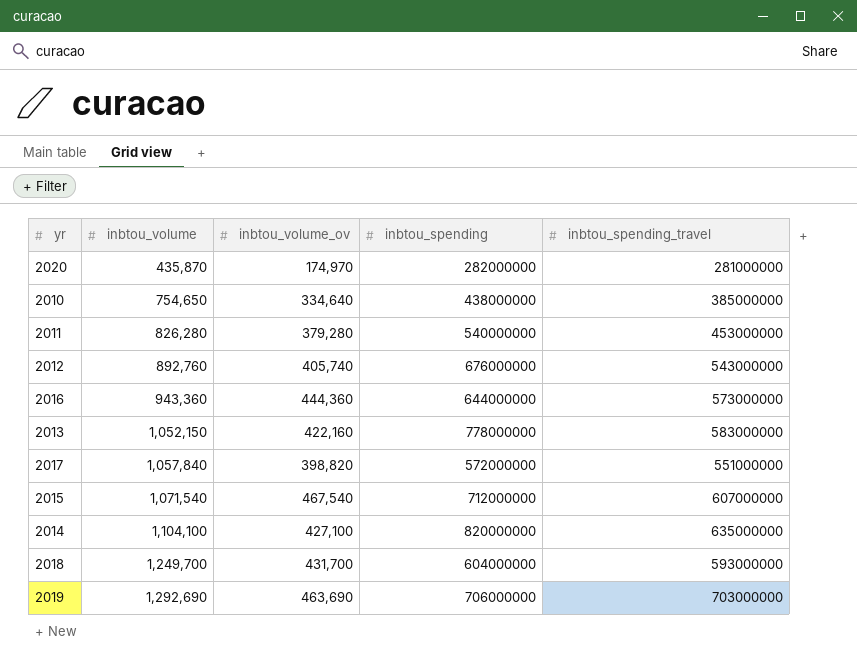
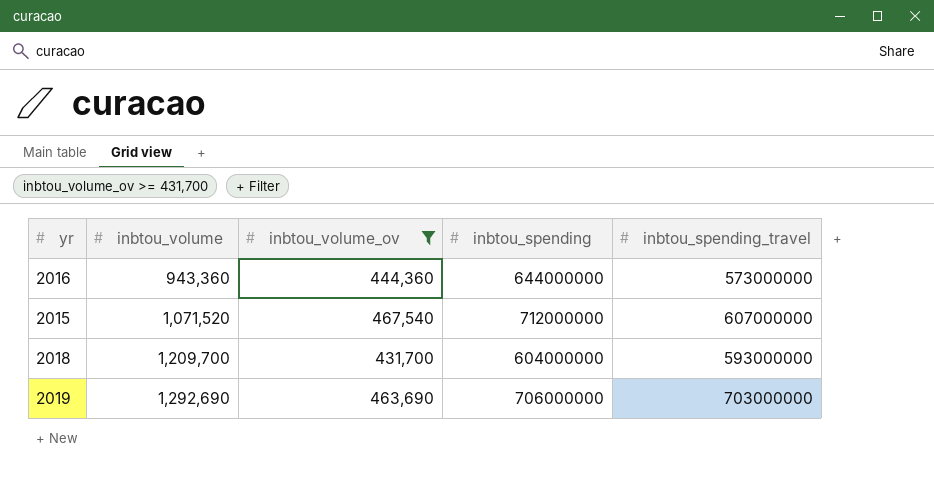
filter: none -> inbtou_volume_ov >= 431,700
2015 | inbtou_volume: 1,071,540 -> 1,071,520
2018 | inbtou_volume: 1,249,700 -> 1,209,700

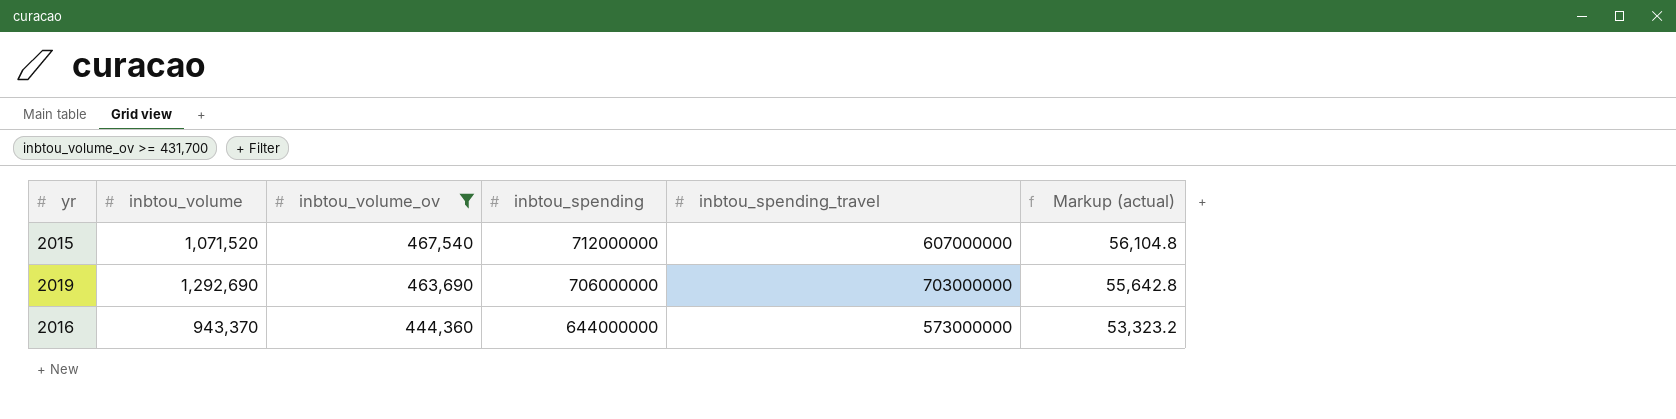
row order: inbtou_volume ascending -> inbtou_volume_ov descending
column Markup (actual) | formula: none -> [inbtou_volume_ov] * 0.12
row 2018: 1,209,700 | 431,700 | 604000000 | 593000000 -> none
2016 | inbtou_volume: 943,360 -> 943,370

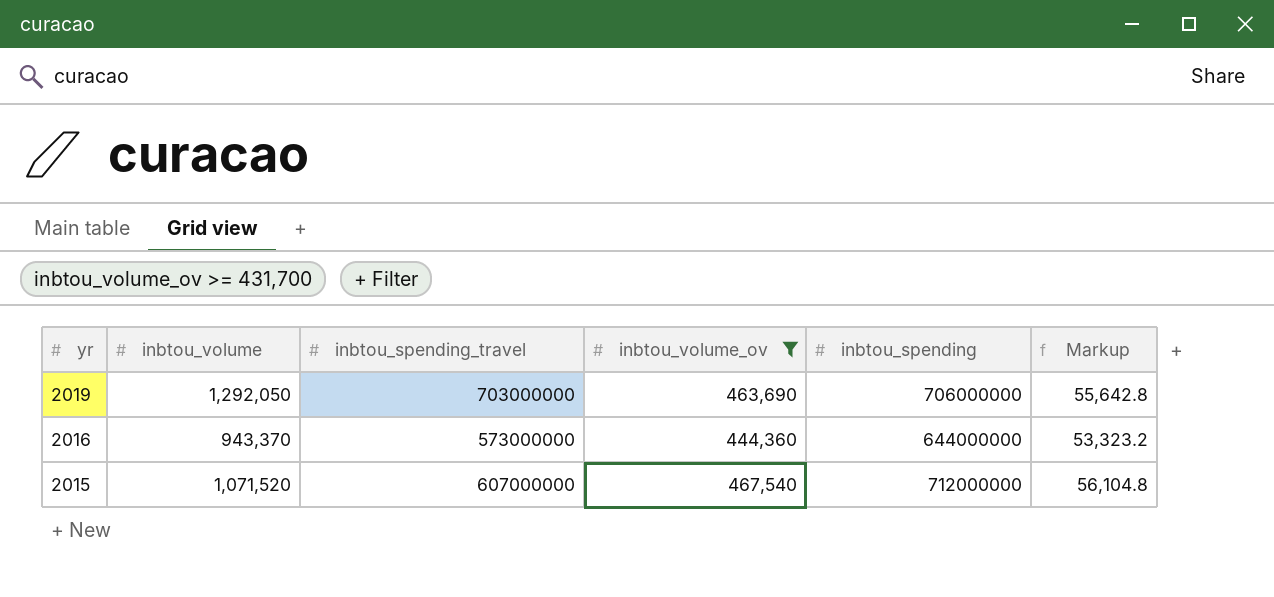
row order: inbtou_volume_ov descending -> yr descending
column inbtou_spending_travel | position: 5 -> 3
column name: Markup (actual) -> Markup
2019 | inbtou_volume: 1,292,690 -> 1,292,050

